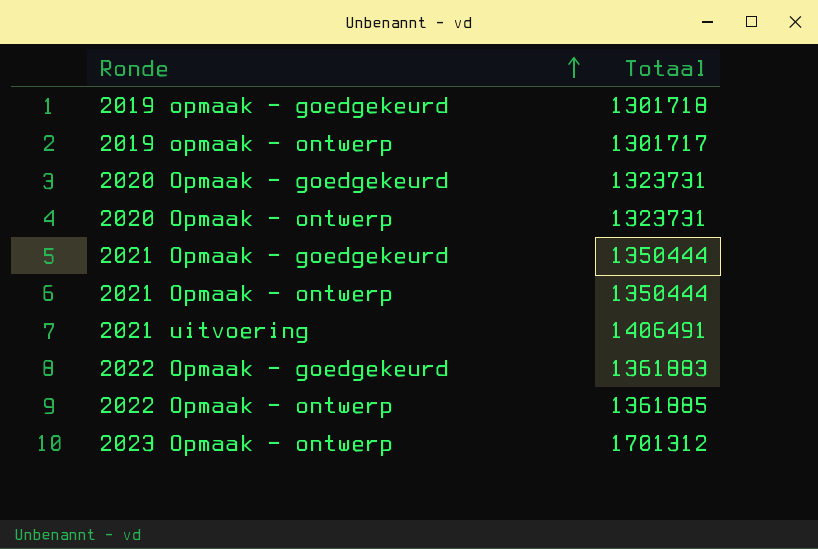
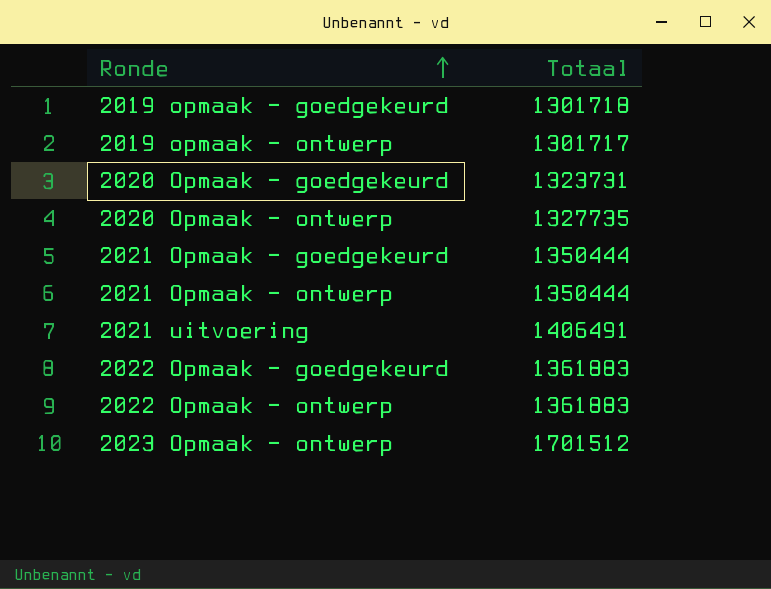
2020 Opmaak - ontwerp | Totaal: 1323731 -> 1327735
2022 Opmaak - ontwerp | Totaal: 1361885 -> 1361883
2023 Opmaak - ontwerp | Totaal: 1701312 -> 1701512

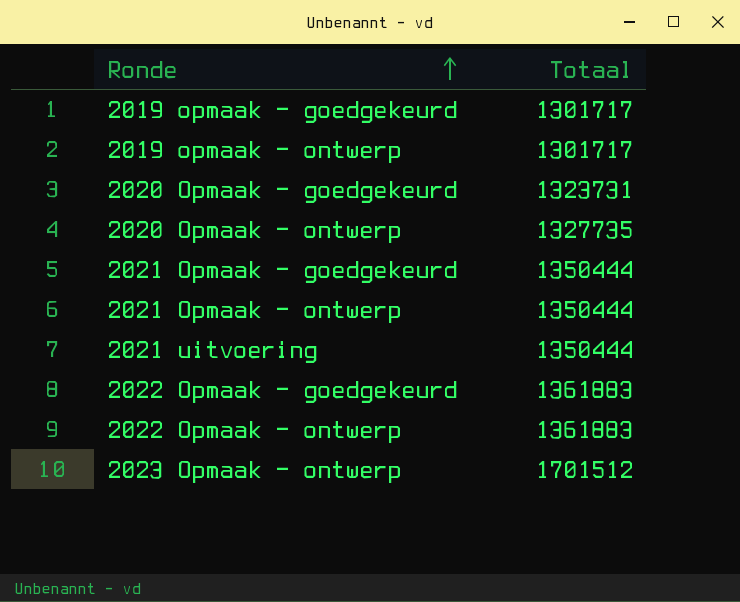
2019 opmaak - goedgekeurd | Totaal: 1301718 -> 1301717
2021 uitvoering | Totaal: 1406491 -> 1350444

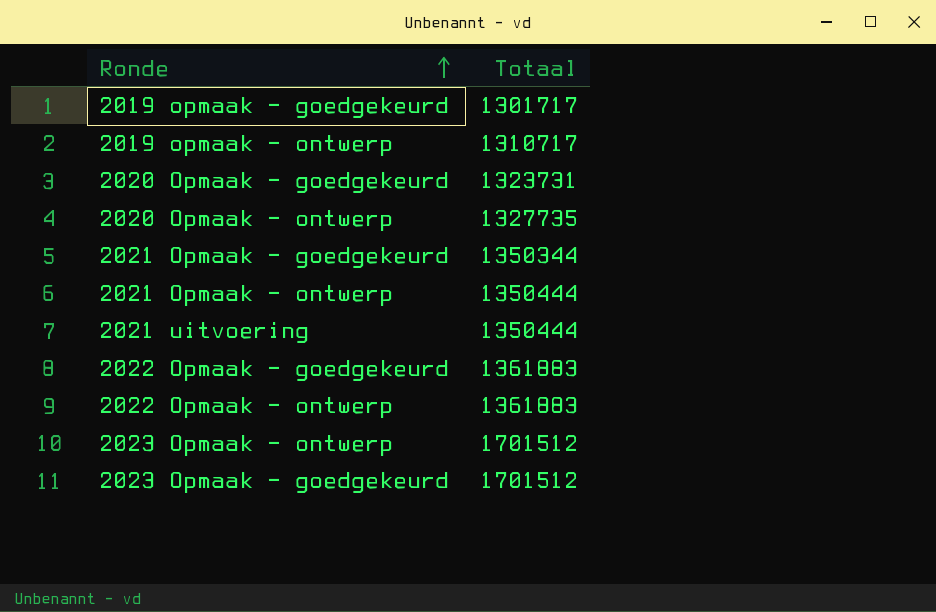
2019 opmaak - ontwerp | Totaal: 1301717 -> 1310717
2021 Opmaak - goedgekeurd | Totaal: 1350444 -> 1350344
row 2023 Opmaak – goedgekeurd: none -> 1701512

